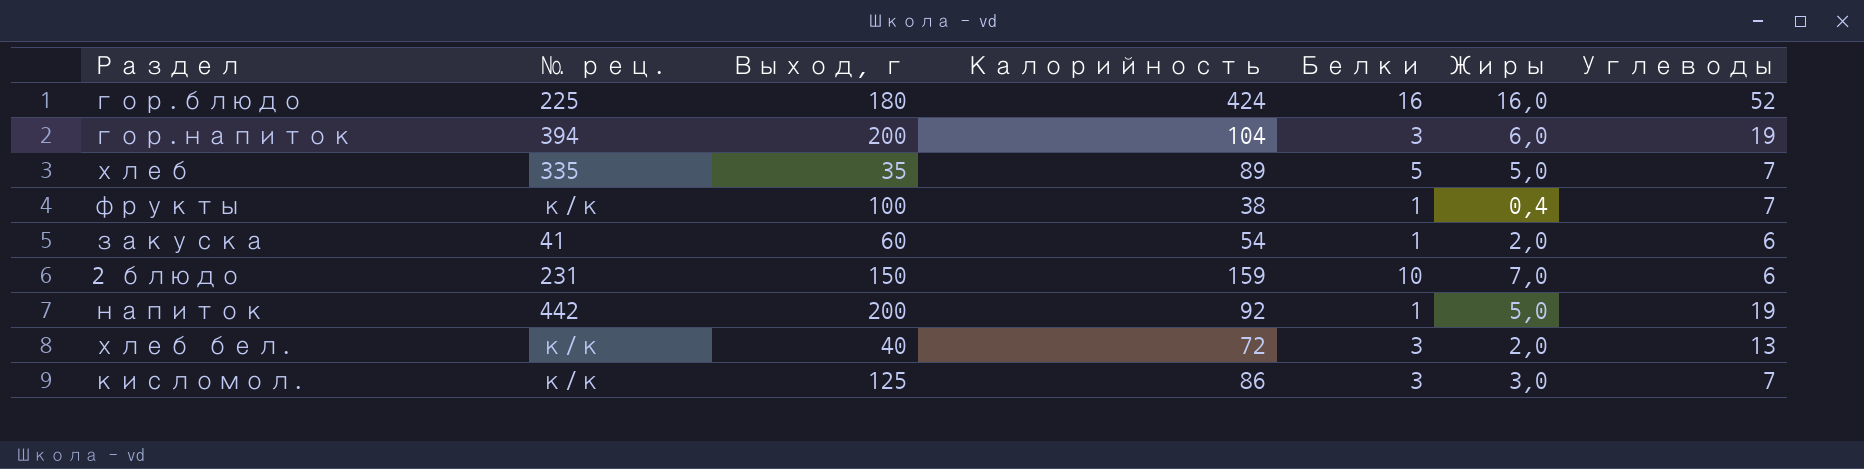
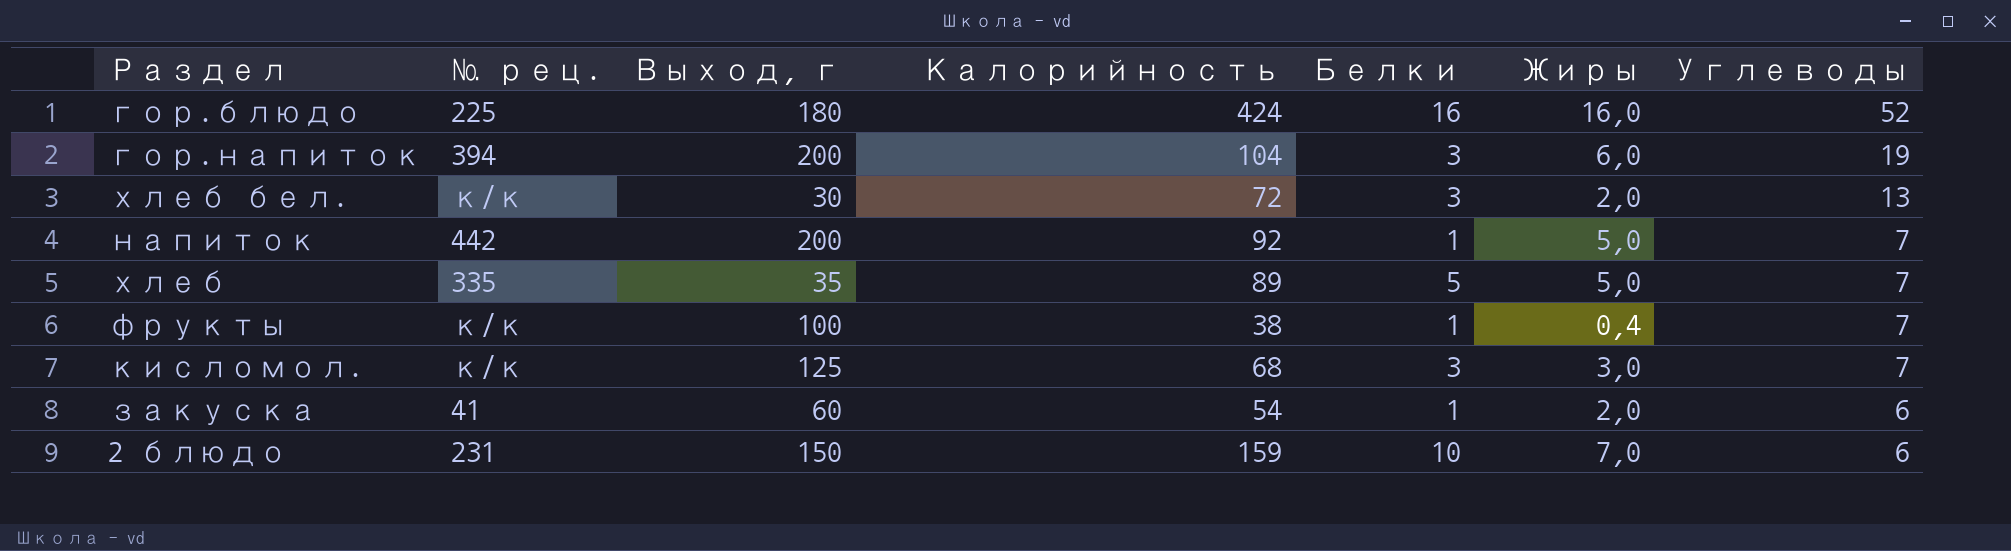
row order: none -> Углеводы descending
хлеб бел. | Выход, г: 40 -> 30
напиток | Углеводы: 19 -> 7
кисломол. | Калорийность: 86 -> 68

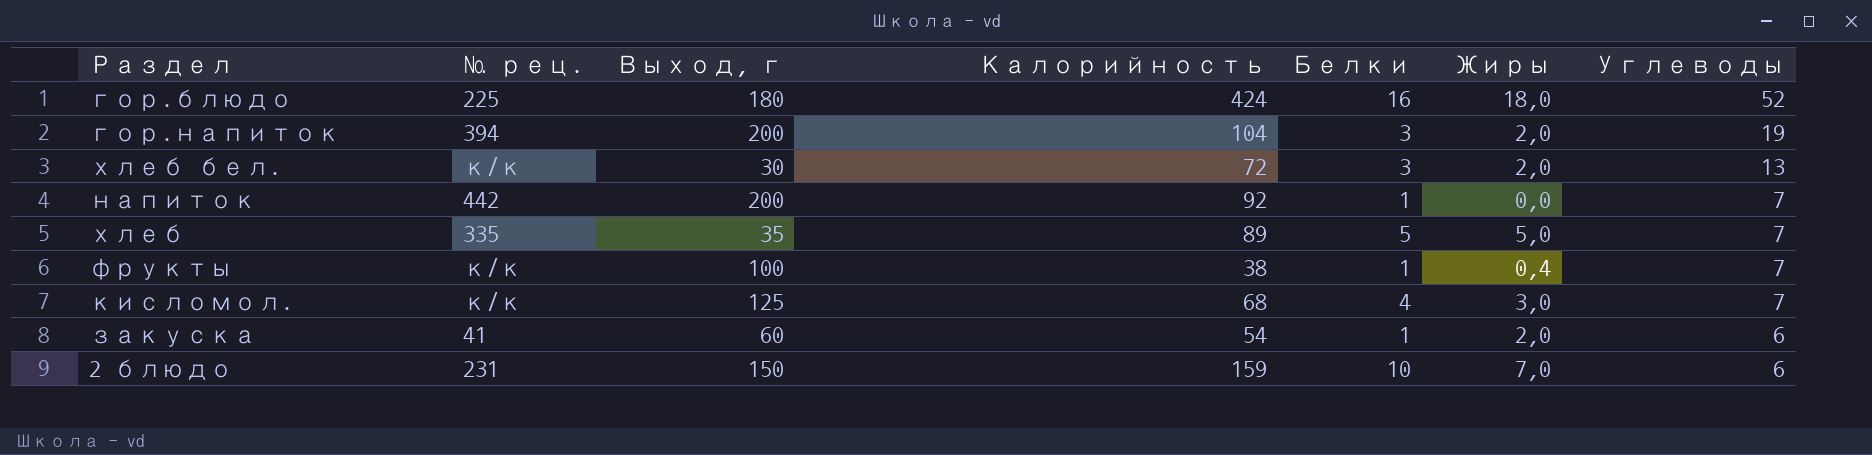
гор.блюдо | Жиры: 16,0 -> 18,0
гор.напиток | Жиры: 6,0 -> 2,0
напиток | Жиры: 5,0 -> 0,0
кисломол. | Белки: 3 -> 4

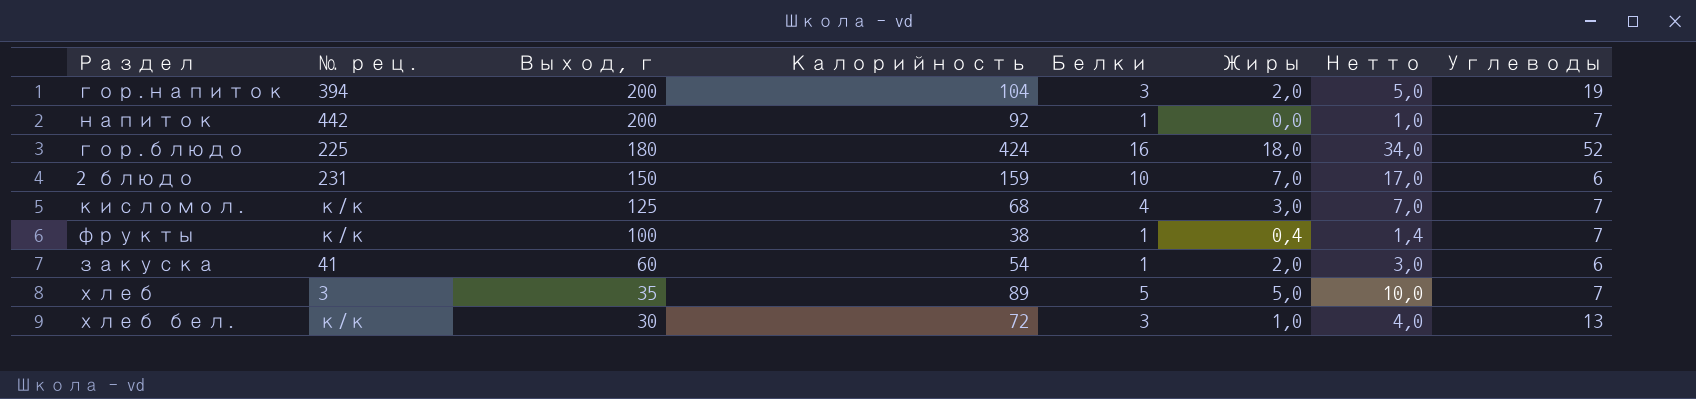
row order: Углеводы descending -> Выход, г descending
column Нетто | formula: none -> [Белки] + [Жиры]
хлеб | № рец.: 335 -> 3
хлеб бел. | Жиры: 2,0 -> 1,0

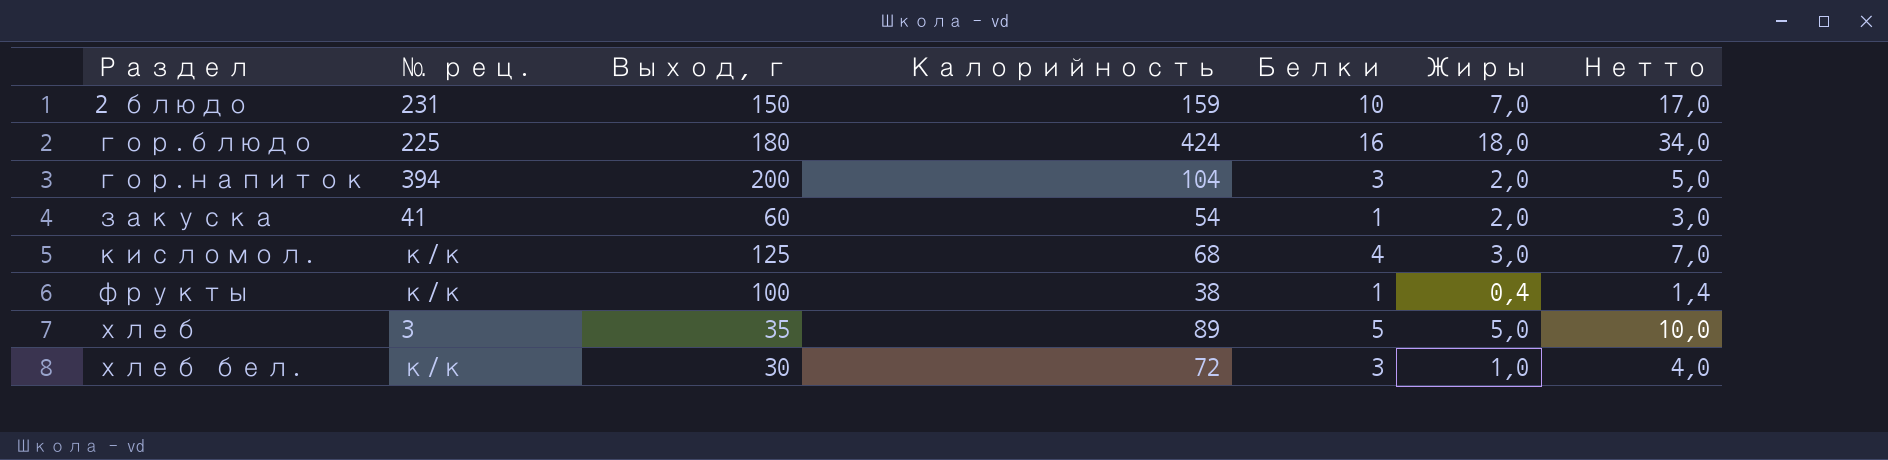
row order: Выход, г descending -> Раздел ascending
column Углеводы | position: 8 -> none
row напиток: 442 | 200 | 92 | 1 | 0,0 | 1,0 | 7 -> none

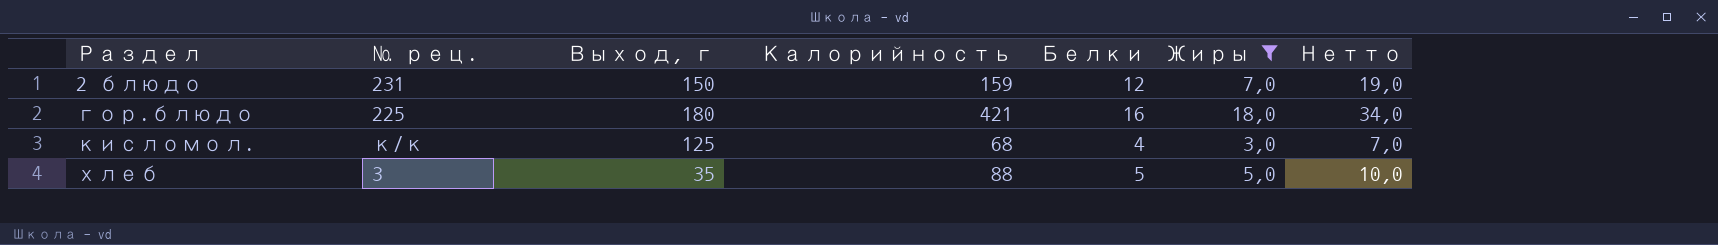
filter: none -> Жиры >= 3,0
2 блюдо | Белки: 10 -> 12
2 блюдо | Нетто: 17,0 -> 19,0
гор.блюдо | Калорийность: 424 -> 421
хлеб | Калорийность: 89 -> 88

